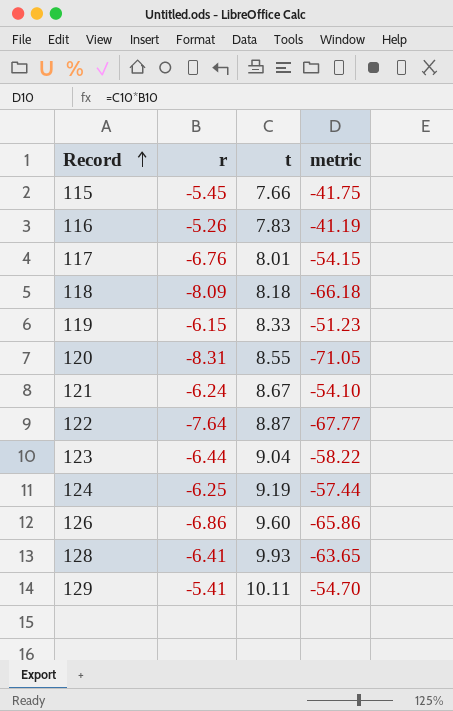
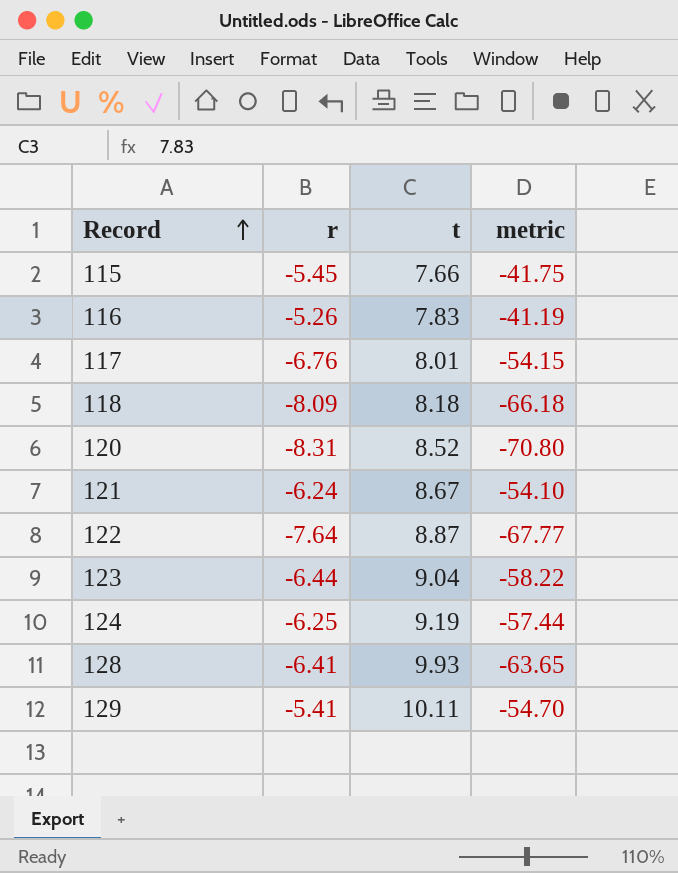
row 119: -6.15 | 8.33 | -51.23 -> none
row 126: -6.86 | 9.60 | -65.86 -> none
120 | t: 8.55 -> 8.52
120 | metric: -71.05 -> -70.80

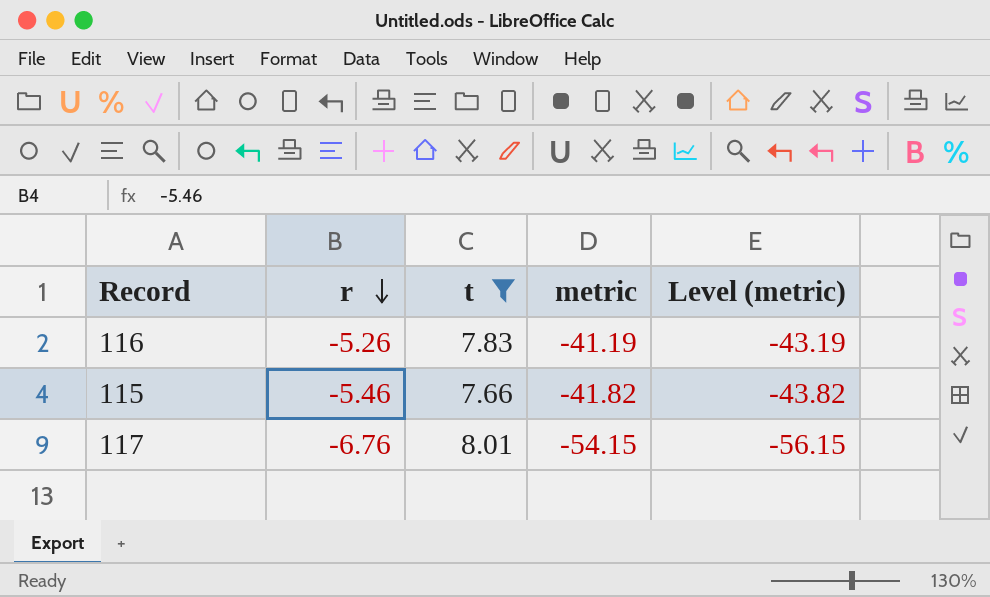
filter: none -> t <= 8.01
row order: Record ascending -> r descending
column Level (metric) | formula: none -> [metric] - 2
115 | r: -5.45 -> -5.46
115 | metric: -41.75 -> -41.82

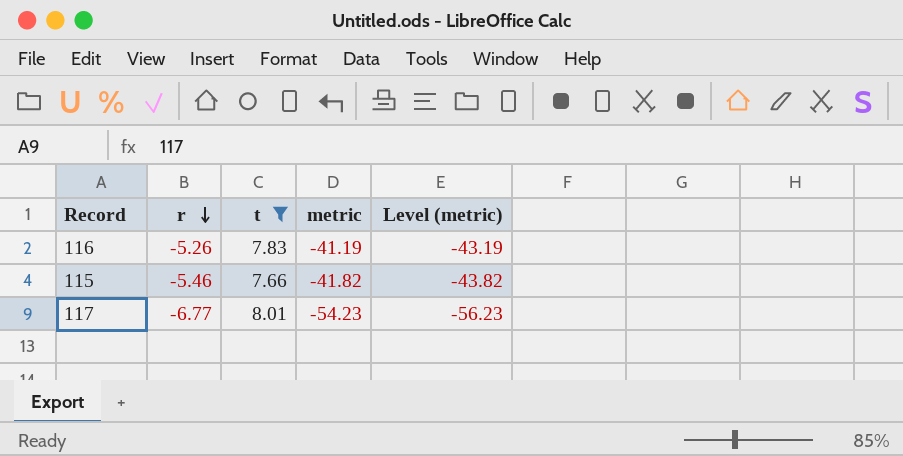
117 | r: -6.76 -> -6.77
117 | metric: -54.15 -> -54.23
117 | Level (metric): -56.15 -> -56.23

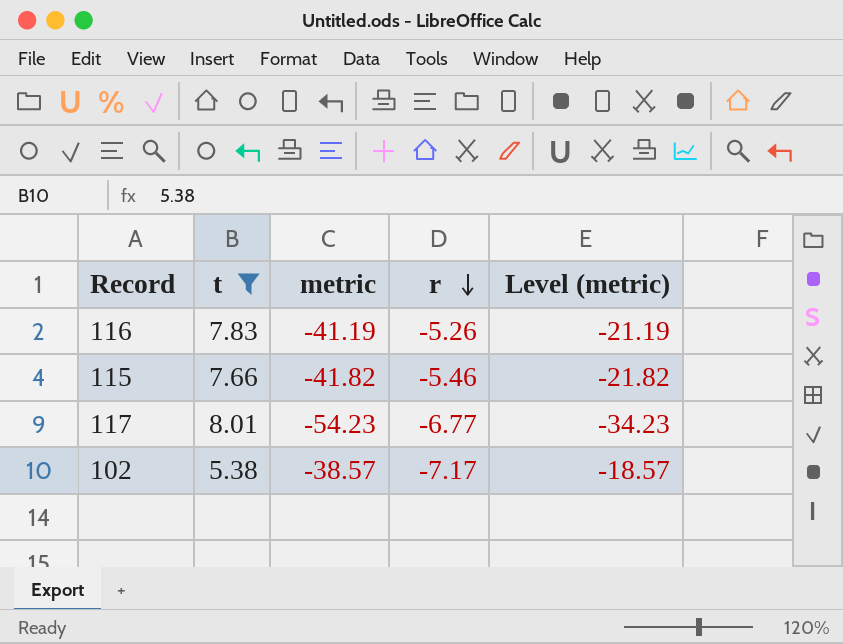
column r | position: 2 -> 4
column Level (metric) | formula: [metric] - 2 -> [metric] + 20
row 102: none -> 5.38 | -38.57 | -7.17 | -18.57

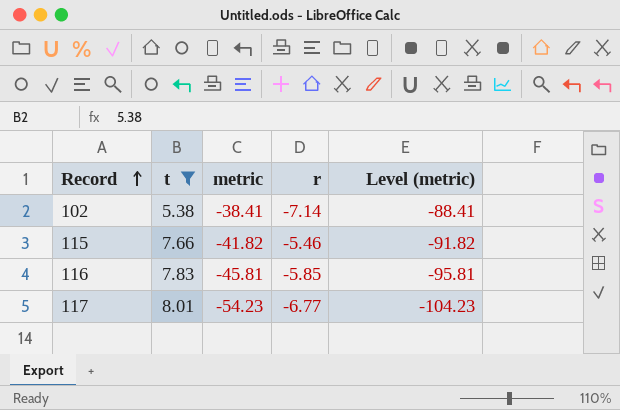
row order: r descending -> Record ascending
column Level (metric) | formula: [metric] + 20 -> [metric] - 50
102 | metric: -38.57 -> -38.41
102 | r: -7.17 -> -7.14
116 | metric: -41.19 -> -45.81
116 | r: -5.26 -> -5.85

